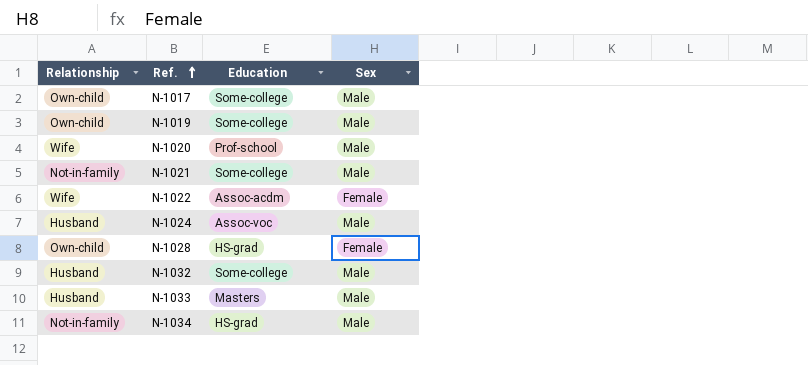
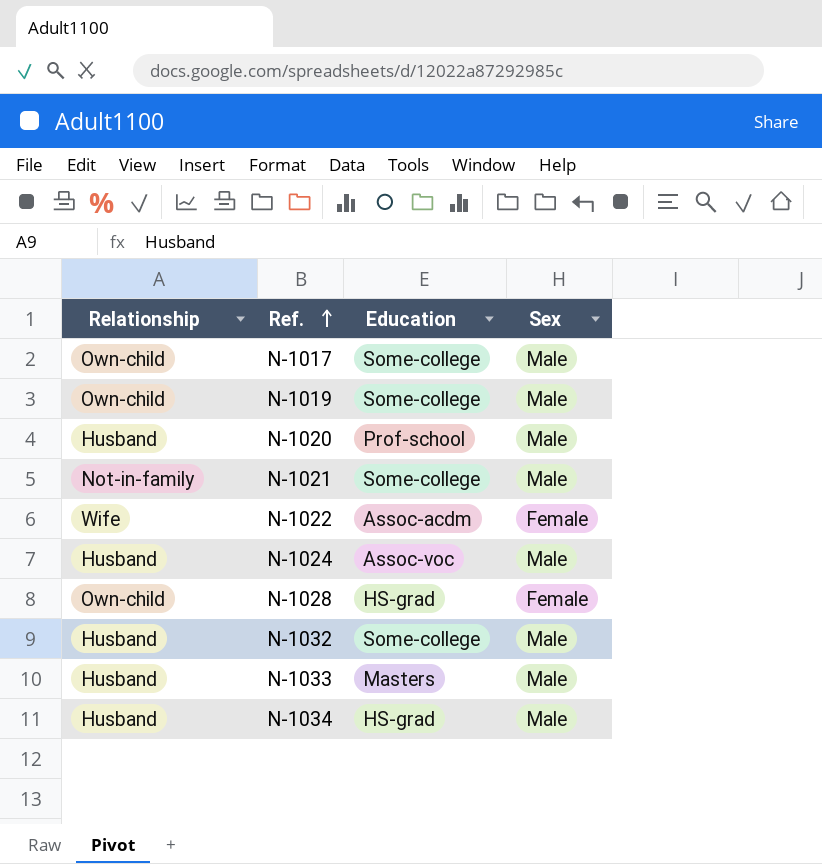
N-1020 | Relationship: Wife -> Husband
N-1034 | Relationship: Not-in-family -> Husband

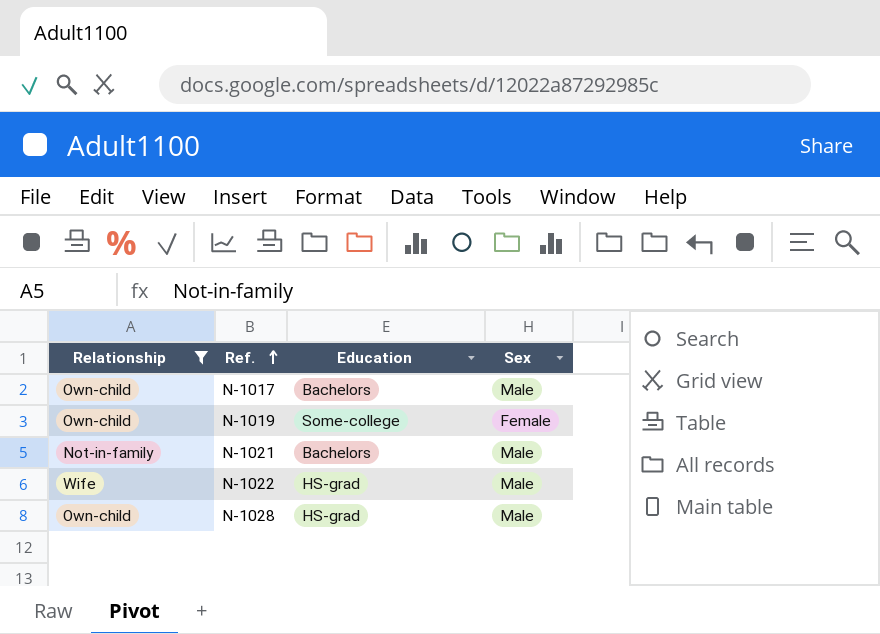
filter: none -> Relationship != Husband
N-1017 | Education: Some-college -> Bachelors
N-1019 | Sex: Male -> Female
N-1021 | Education: Some-college -> Bachelors
N-1022 | Education: Assoc-acdm -> HS-grad
N-1022 | Sex: Female -> Male
N-1028 | Sex: Female -> Male

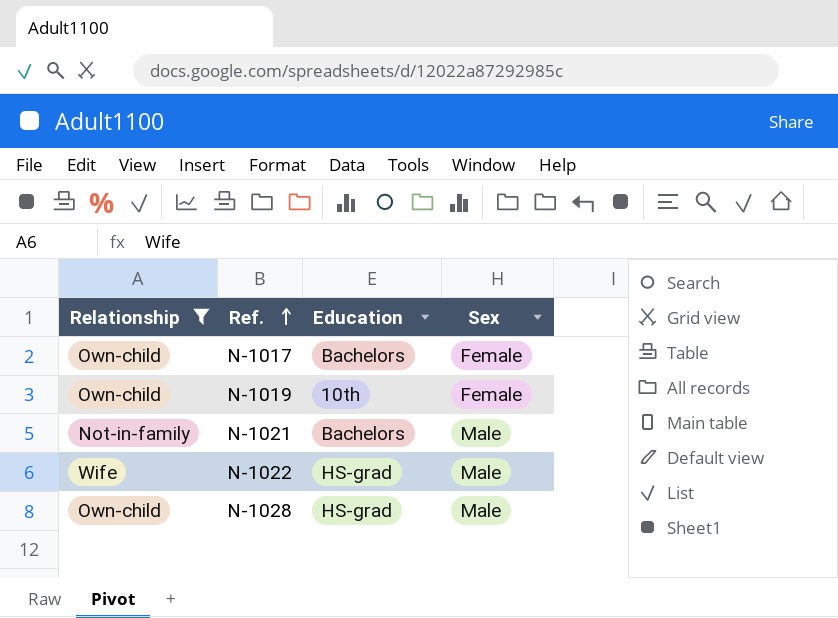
N-1017 | Sex: Male -> Female
N-1019 | Education: Some-college -> 10th

